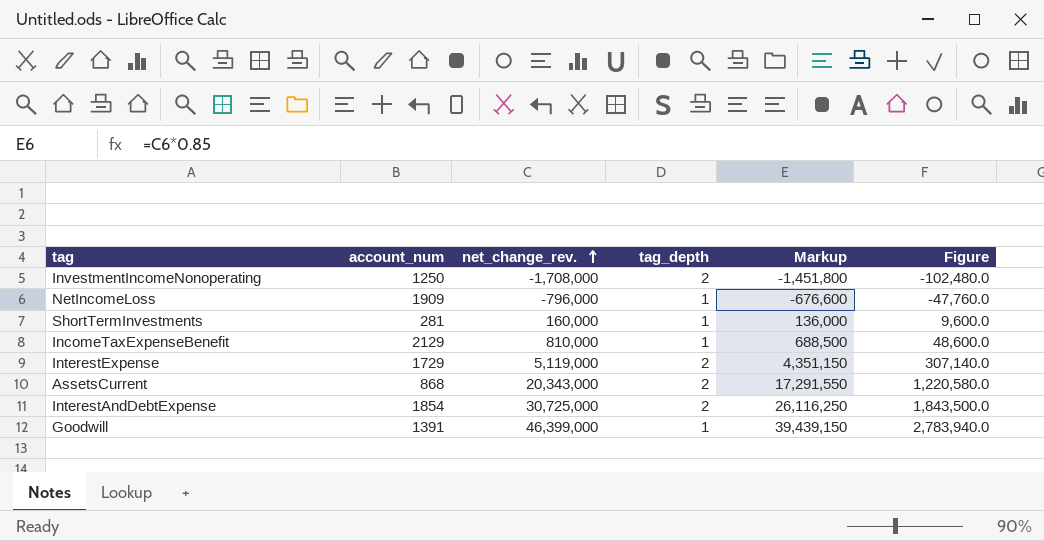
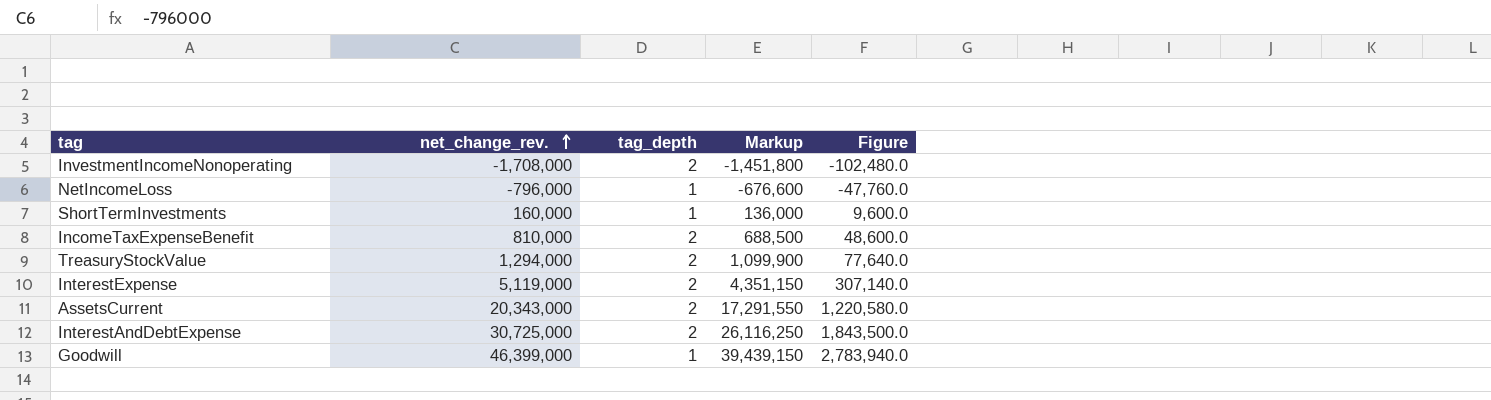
column account_num | position: 2 -> none
IncomeTaxExpenseBenefit | tag_depth: 1 -> 2
row TreasuryStockValue: none -> 1,294,000 | 2 | 1,099,900 | 77,640.0

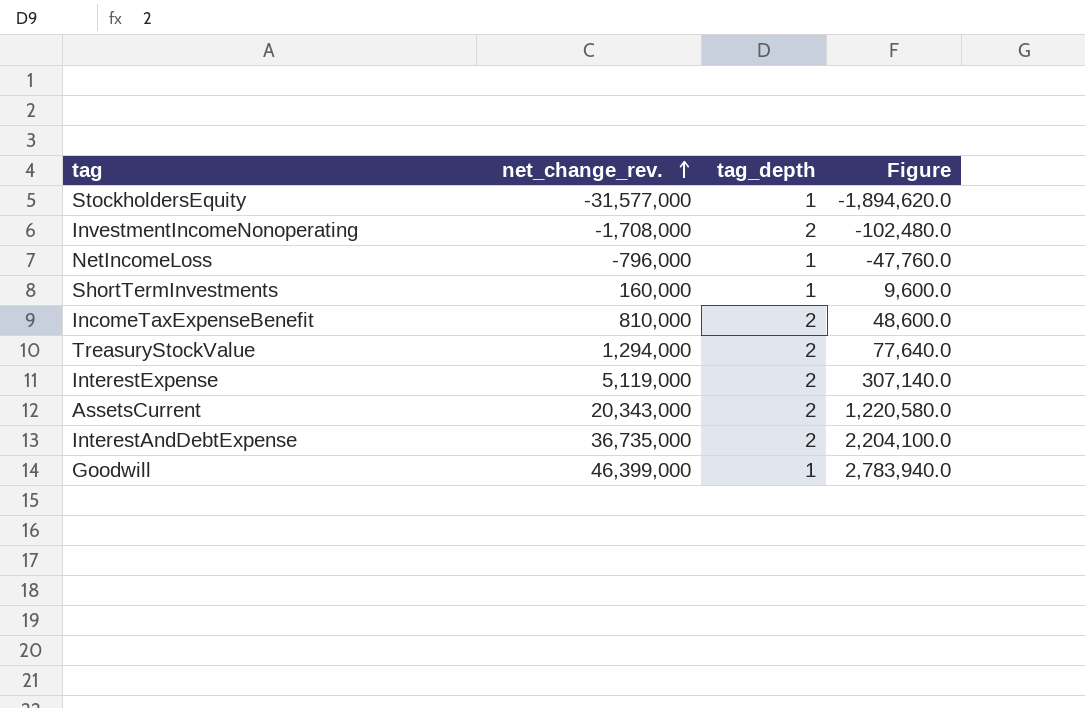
column Markup | formula: [net_change_rev.] * 0.85 -> none
row StockholdersEquity: none -> -31,577,000 | 1 | -1,894,620.0
InterestAndDebtExpense | net_change_rev.: 30,725,000 -> 36,735,000
InterestAndDebtExpense | Figure: 1,843,500.0 -> 2,204,100.0

